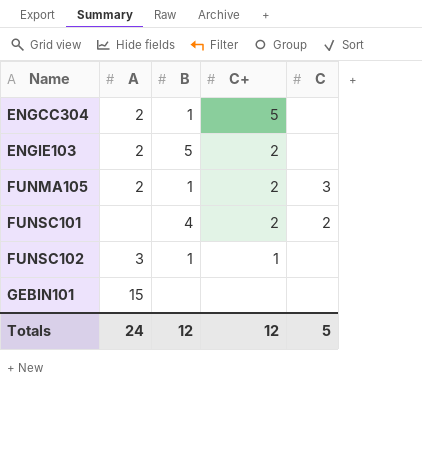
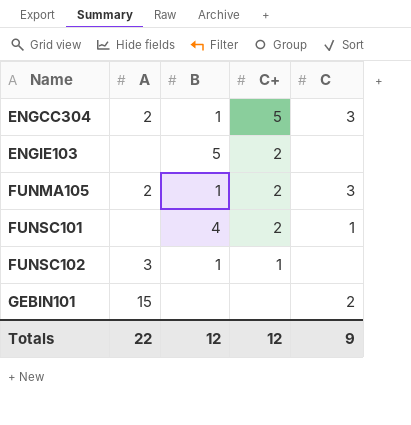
ENGCC304 | C: none -> 3
ENGIE103 | A: 2 -> none
FUNSC101 | C: 2 -> 1
GEBIN101 | C: none -> 2
Totals | A: 24 -> 22
Totals | C: 5 -> 9

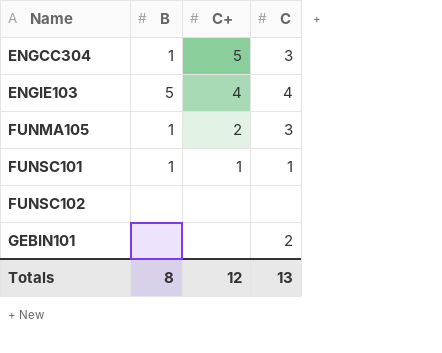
column A | position: 2 -> none
ENGIE103 | C+: 2 -> 4
ENGIE103 | C: none -> 4
FUNSC101 | B: 4 -> 1
FUNSC101 | C+: 2 -> 1
FUNSC102 | B: 1 -> none
FUNSC102 | C+: 1 -> none
Totals | B: 12 -> 8
Totals | C: 9 -> 13

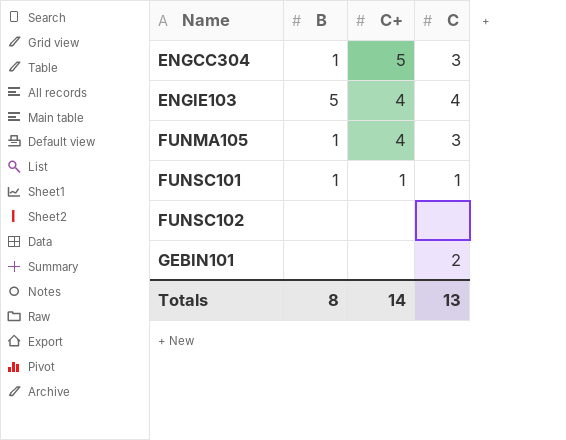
FUNMA105 | C+: 2 -> 4
Totals | C+: 12 -> 14

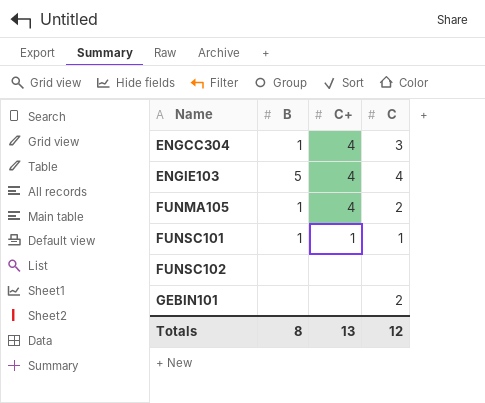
ENGCC304 | C+: 5 -> 4
FUNMA105 | C: 3 -> 2
Totals | C+: 14 -> 13
Totals | C: 13 -> 12

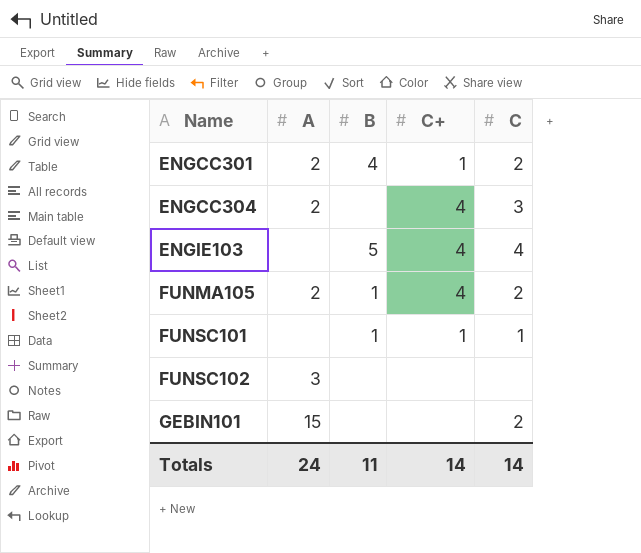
column A | position: none -> 2
row ENGCC301: none -> 2 | 4 | 1 | 2
ENGCC304 | B: 1 -> none
Totals | B: 8 -> 11
Totals | C+: 13 -> 14
Totals | C: 12 -> 14

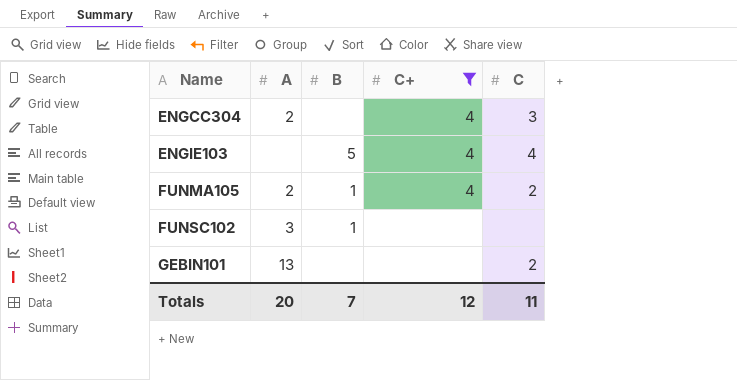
filter: none -> C+ != 1
FUNSC102 | B: none -> 1
GEBIN101 | A: 15 -> 13
Totals | A: 24 -> 20
Totals | B: 11 -> 7
Totals | C+: 14 -> 12
Totals | C: 14 -> 11

